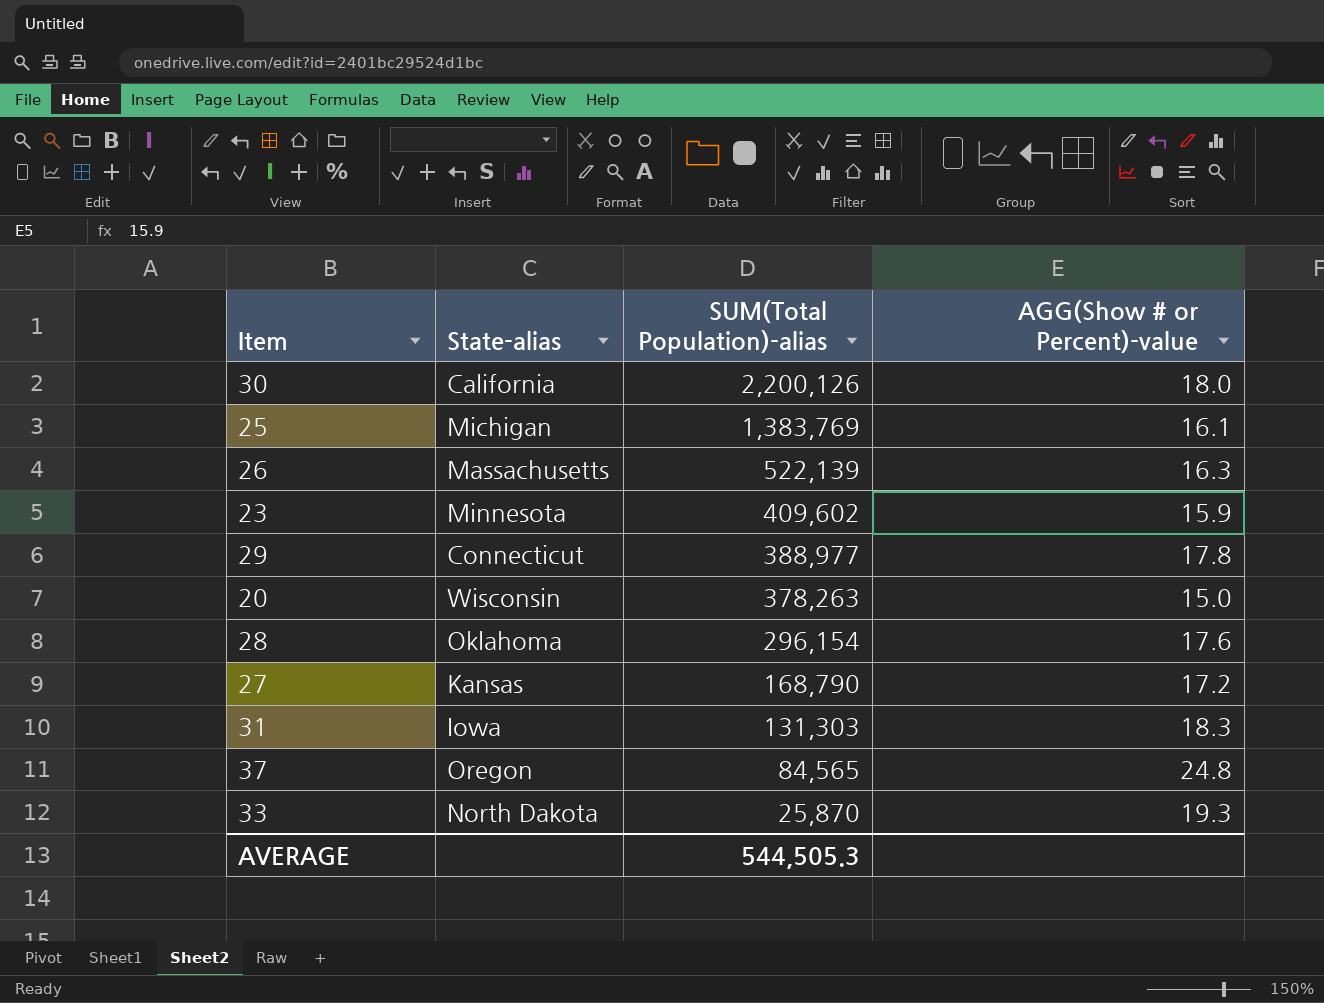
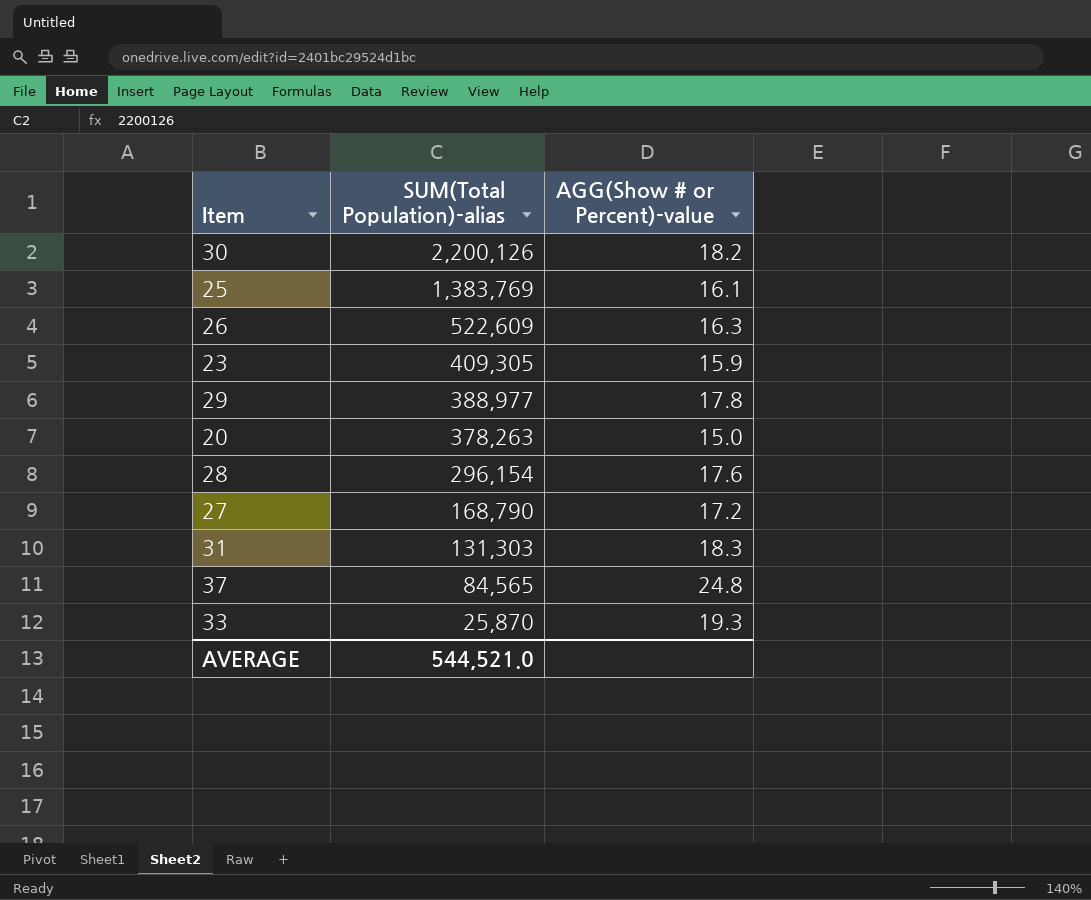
column State-alias | position: 2 -> none
30 | AGG(Show # or Percent)-value: 18.0 -> 18.2
26 | SUM(Total Population)-alias: 522,139 -> 522,609
23 | SUM(Total Population)-alias: 409,602 -> 409,305
AVERAGE | SUM(Total Population)-alias: 544,505.3 -> 544,521.0

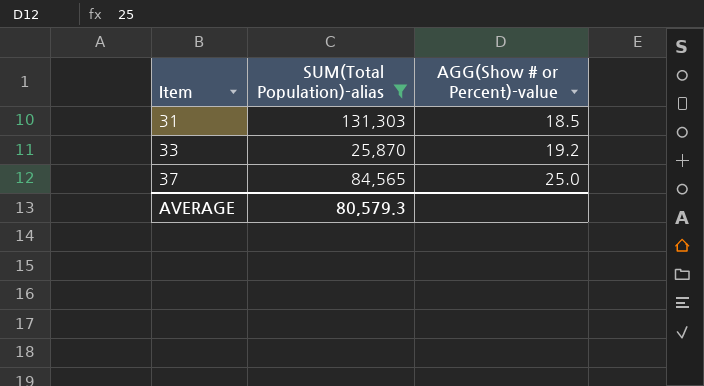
filter: none -> SUM(Total Population)-alias <= 131,303
row order: SUM(Total Population)-alias descending -> Item ascending
31 | AGG(Show # or Percent)-value: 18.3 -> 18.5
33 | AGG(Show # or Percent)-value: 19.3 -> 19.2
37 | AGG(Show # or Percent)-value: 24.8 -> 25.0
AVERAGE | SUM(Total Population)-alias: 544,521.0 -> 80,579.3

